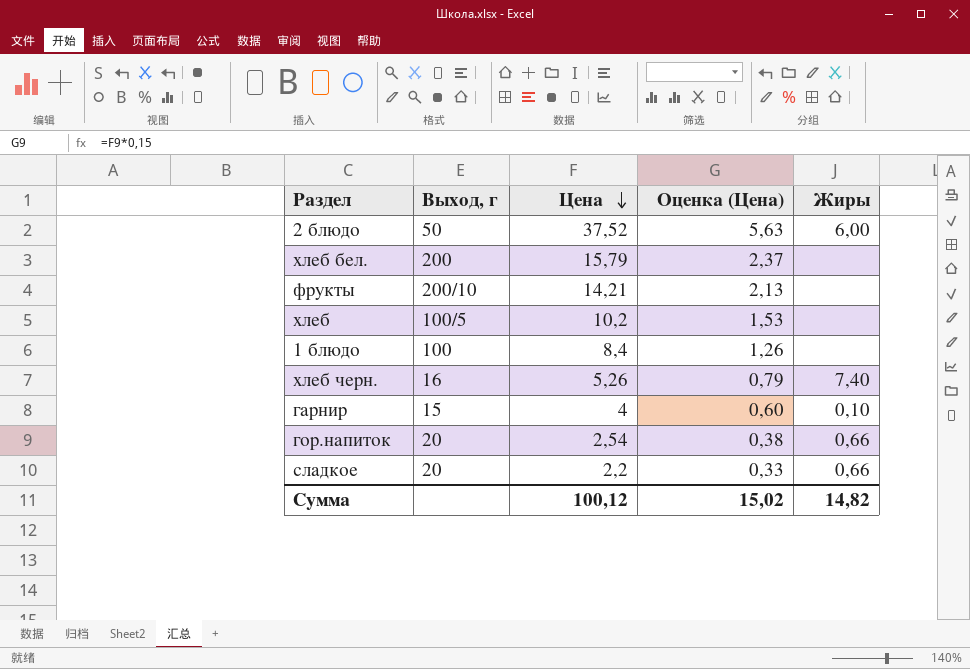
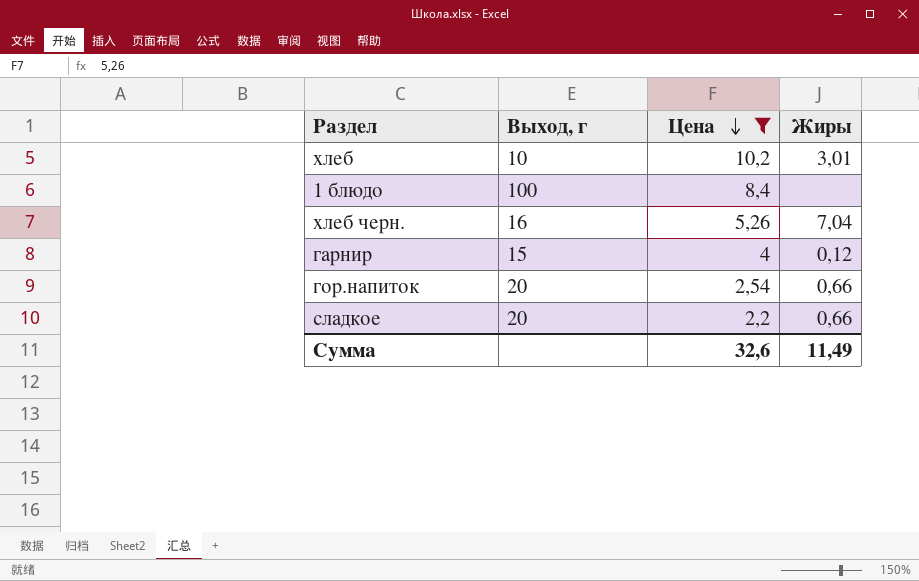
filter: none -> Цена <= 10,2
column Оценка (Цена) | formula: [Цена] * 0,15 -> none
хлеб | Выход, г: 100/5 -> 10
хлеб | Жиры: none -> 3,01
хлеб черн. | Жиры: 7,40 -> 7,04
гарнир | Жиры: 0,10 -> 0,12
Сумма | Цена: 100,12 -> 32,6
Сумма | Жиры: 14,82 -> 11,49

